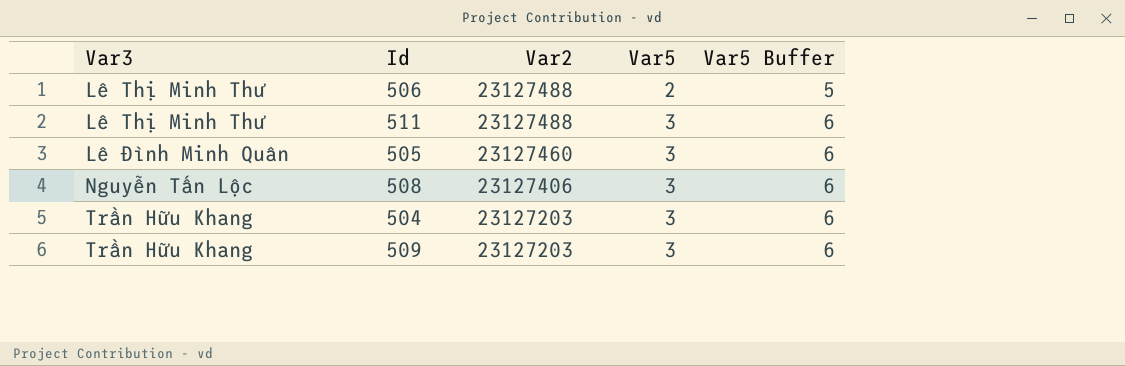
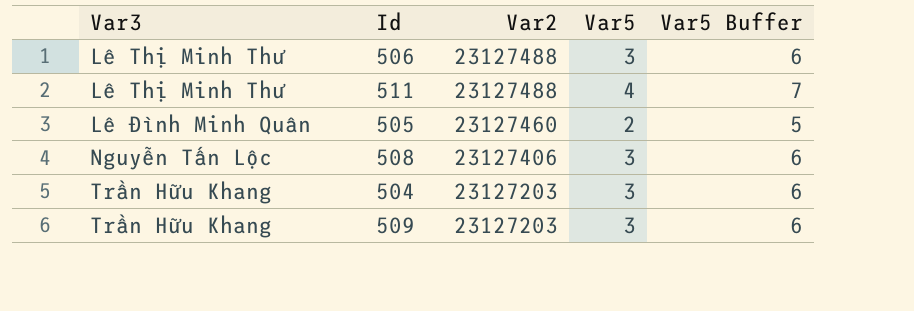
506 | Var5: 2 -> 3
506 | Var5 Buffer: 5 -> 6
511 | Var5: 3 -> 4
511 | Var5 Buffer: 6 -> 7
505 | Var5: 3 -> 2
505 | Var5 Buffer: 6 -> 5

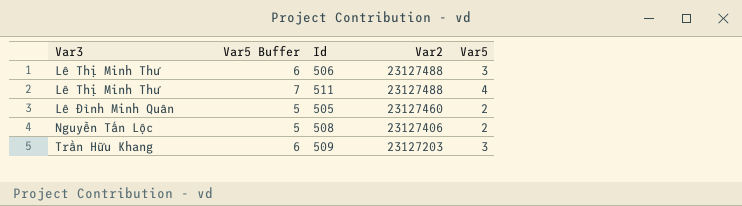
column Var5 Buffer | position: 5 -> 2
row 504: Trần Hữu Khang | 23127203 | 3 | 6 -> none
508 | Var5 Buffer: 6 -> 5
508 | Var5: 3 -> 2

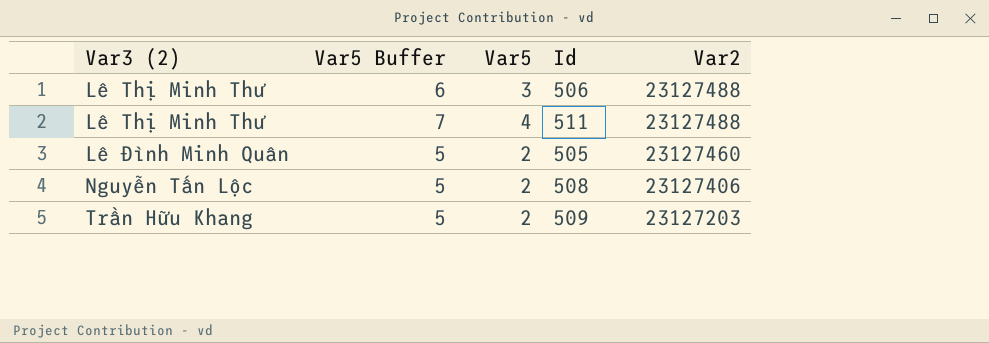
column name: Var3 -> Var3 (2)
column Var5 | position: 5 -> 3
509 | Var5 Buffer: 6 -> 5
509 | Var5: 3 -> 2

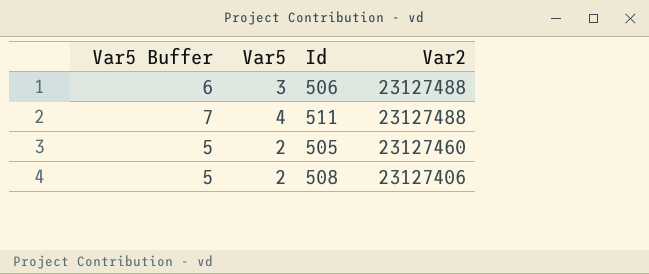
column Var3 (2) | position: 1 -> none
row 509: Trần Hữu Khang | 5 | 2 | 23127203 -> none

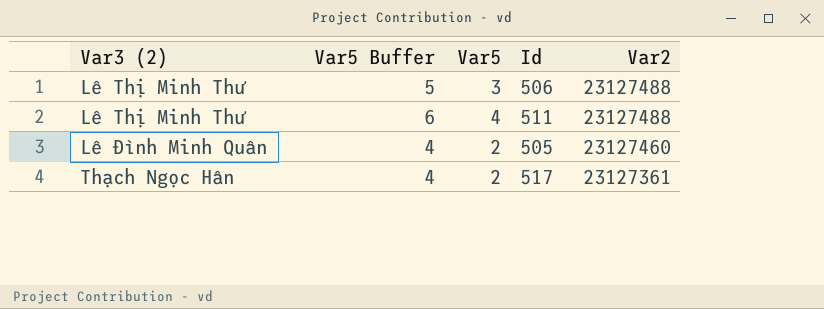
column Var3 (2) | position: none -> 1
column Var5 Buffer | formula: [Var5] + 3 -> [Var5] + 2
row 508: 5 | 2 | 23127406 -> none
row 517: none -> Thạch Ngọc Hân | 4 | 2 | 23127361

